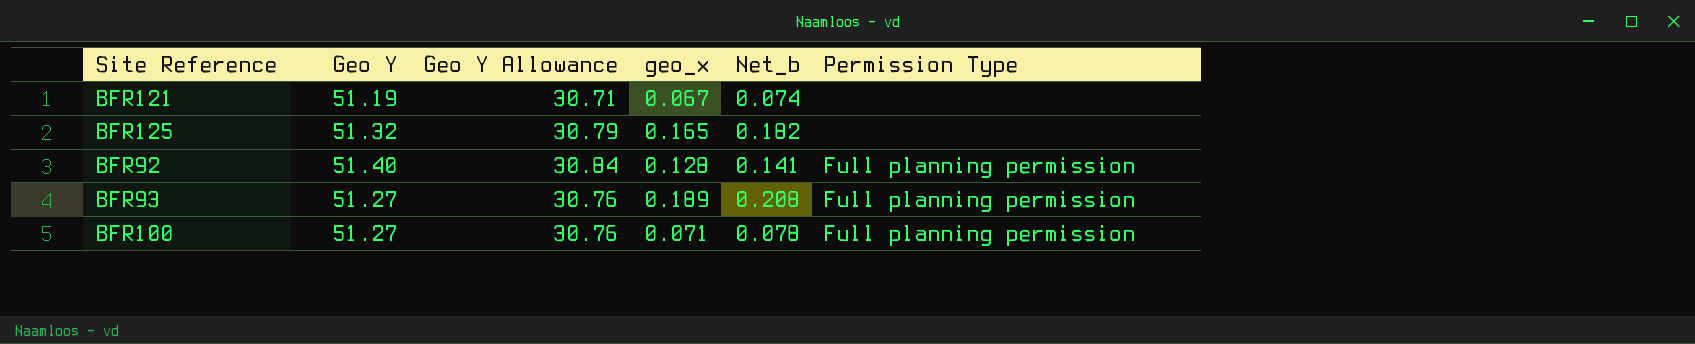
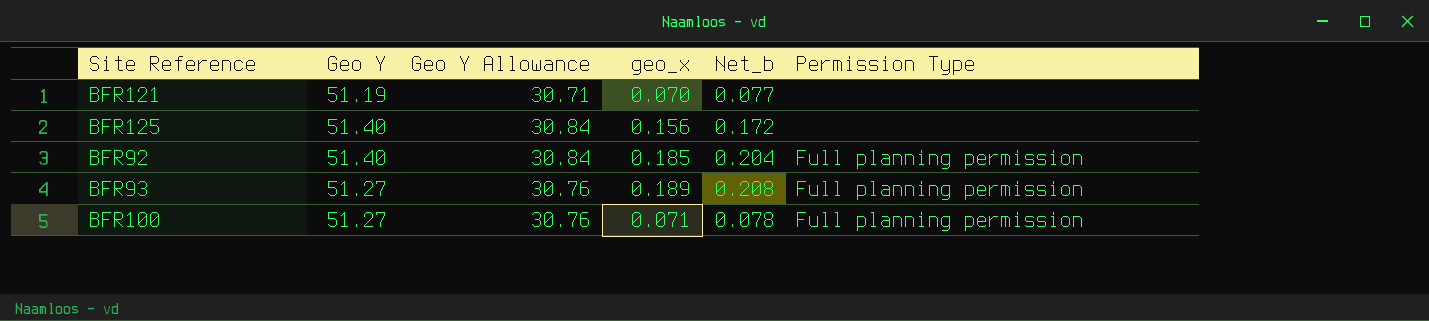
BFR121 | geo_x: 0.067 -> 0.070
BFR121 | Net_b: 0.074 -> 0.077
BFR125 | Geo Y: 51.32 -> 51.40
BFR125 | Geo Y Allowance: 30.79 -> 30.84
BFR125 | geo_x: 0.165 -> 0.156
BFR125 | Net_b: 0.182 -> 0.172
BFR92 | geo_x: 0.128 -> 0.185
BFR92 | Net_b: 0.141 -> 0.204

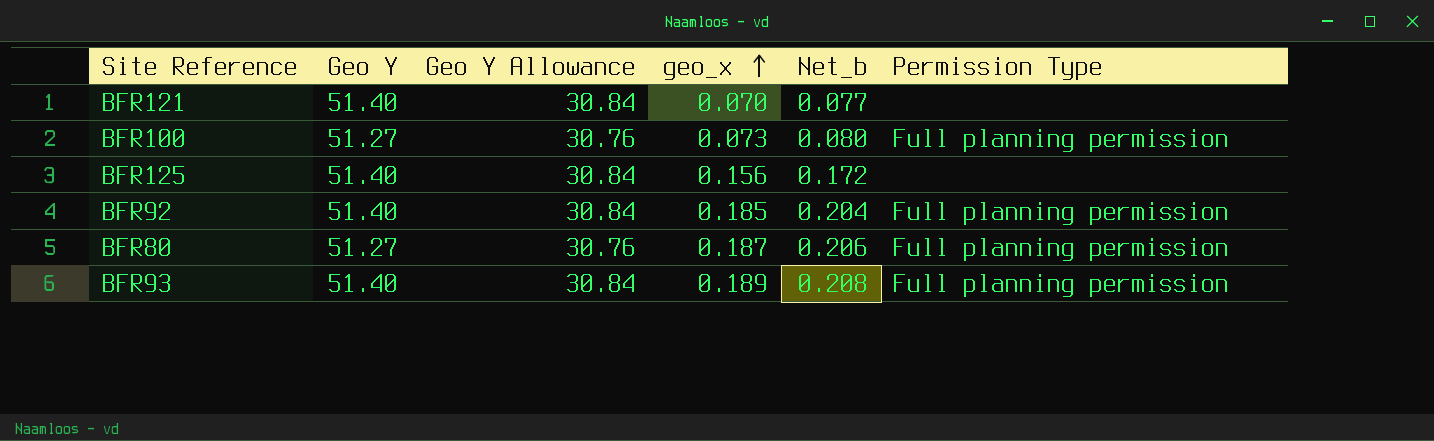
row order: none -> geo_x ascending
BFR121 | Geo Y: 51.19 -> 51.40
BFR121 | Geo Y Allowance: 30.71 -> 30.84
BFR100 | geo_x: 0.071 -> 0.073
BFR100 | Net_b: 0.078 -> 0.080
row BFR80: none -> 51.27 | 30.76 | 0.187 | 0.206 | Full planning permission
BFR93 | Geo Y: 51.27 -> 51.40
BFR93 | Geo Y Allowance: 30.76 -> 30.84

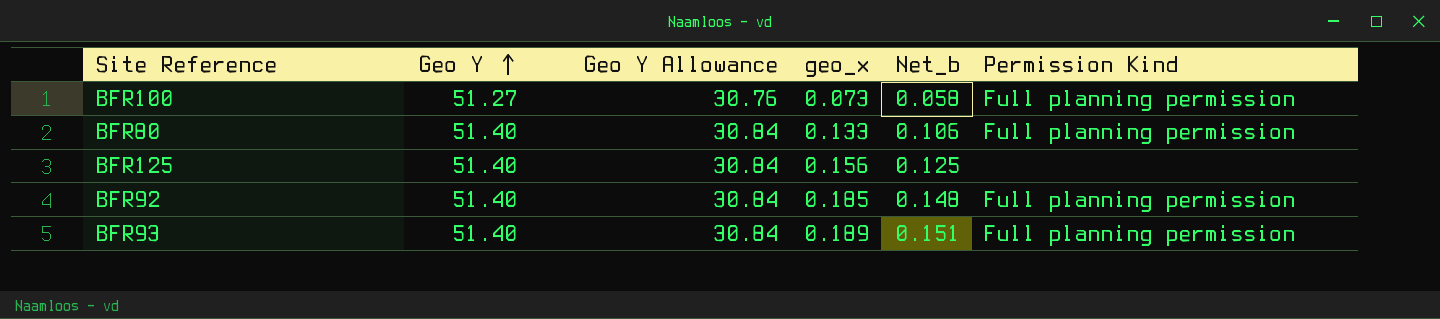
row order: geo_x ascending -> Geo Y ascending
column Net_b | formula: [geo_x] * 1.1 -> [geo_x] * 0.8
column name: Permission Type -> Permission Kind
row BFR121: 51.40 | 30.84 | 0.070 | 0.077 | none -> none
BFR80 | Geo Y: 51.27 -> 51.40
BFR80 | Geo Y Allowance: 30.76 -> 30.84
BFR80 | geo_x: 0.187 -> 0.133

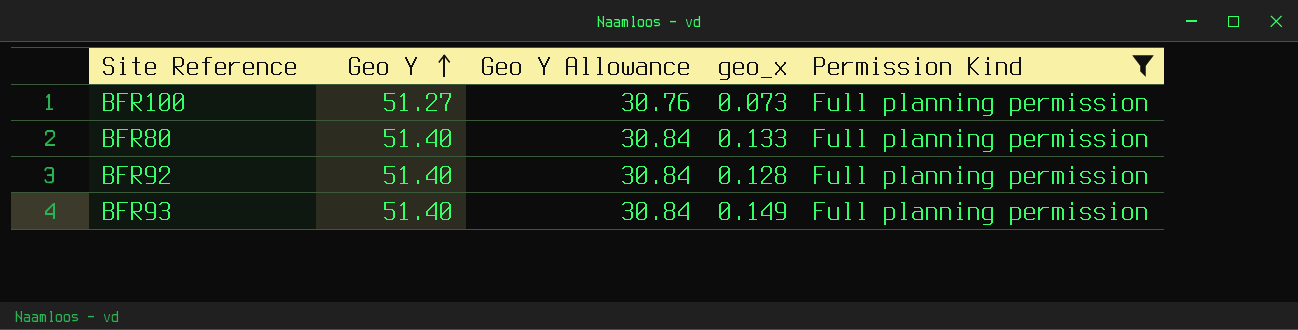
filter: none -> Permission Kind = Full planning permission
column Net_b | formula: [geo_x] * 0.8 -> none
BFR92 | geo_x: 0.185 -> 0.128
BFR93 | geo_x: 0.189 -> 0.149

